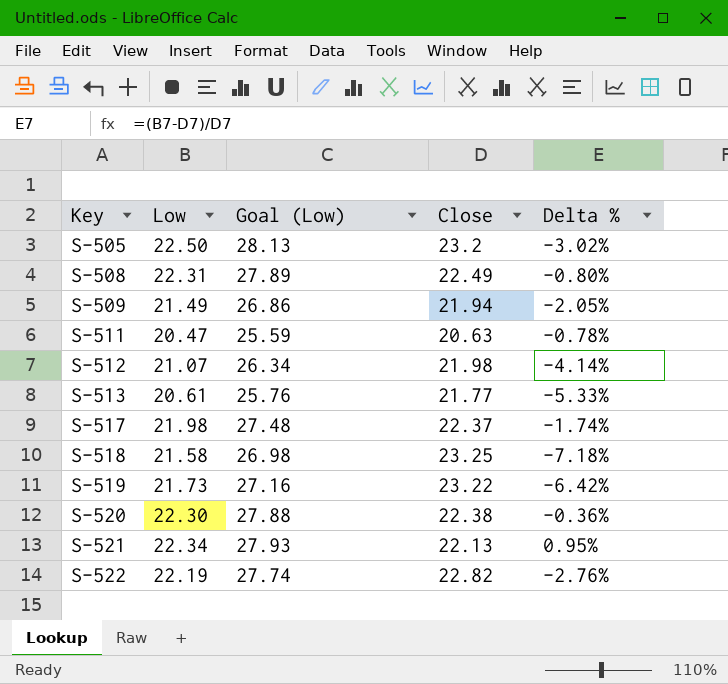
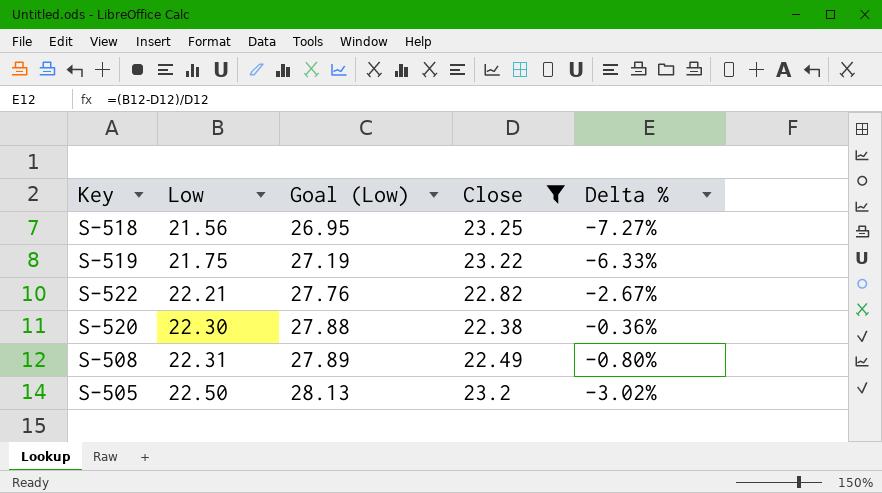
filter: none -> Close >= 22.38
row order: Key ascending -> Low ascending
S-518 | Low: 21.58 -> 21.56
S-518 | Goal (Low): 26.98 -> 26.95
S-518 | Delta %: -7.18% -> -7.27%
S-519 | Low: 21.73 -> 21.75
S-519 | Goal (Low): 27.16 -> 27.19
S-519 | Delta %: -6.42% -> -6.33%
S-522 | Low: 22.19 -> 22.21
S-522 | Goal (Low): 27.74 -> 27.76
S-522 | Delta %: -2.76% -> -2.67%

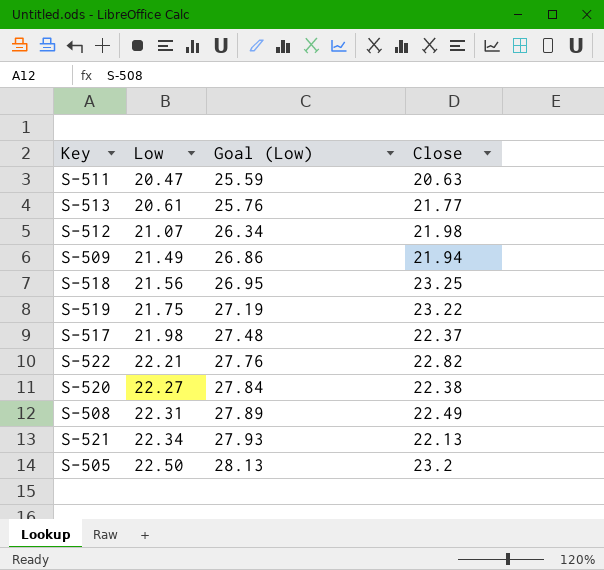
filter: Close >= 22.38 -> none
column Delta % | formula: ([Low] - [Close]) / [Close] -> none
S-520 | Low: 22.30 -> 22.27
S-520 | Goal (Low): 27.88 -> 27.84

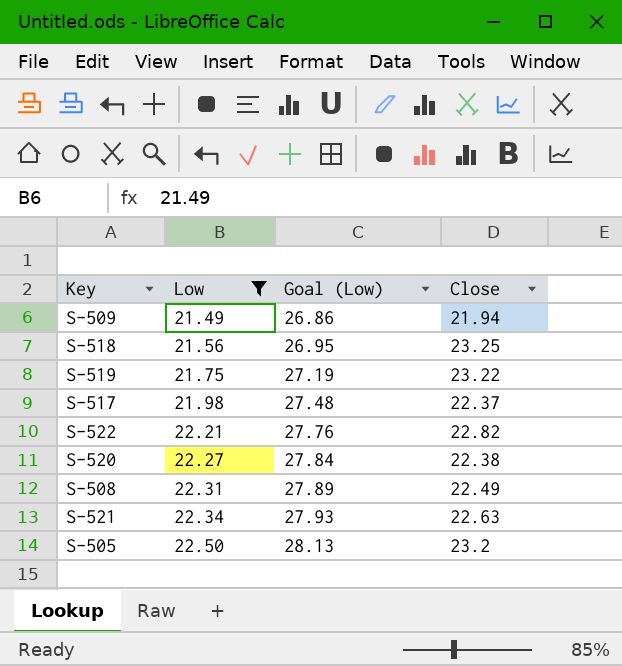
filter: none -> Low >= 21.49
S-521 | Close: 22.13 -> 22.63

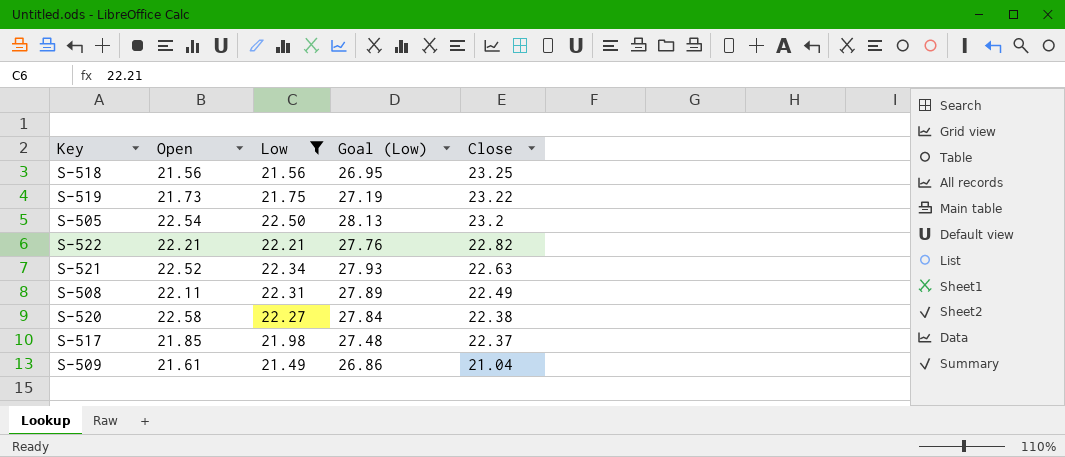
row order: Low ascending -> Close descending
column Open | position: none -> 2
S-509 | Close: 21.94 -> 21.04

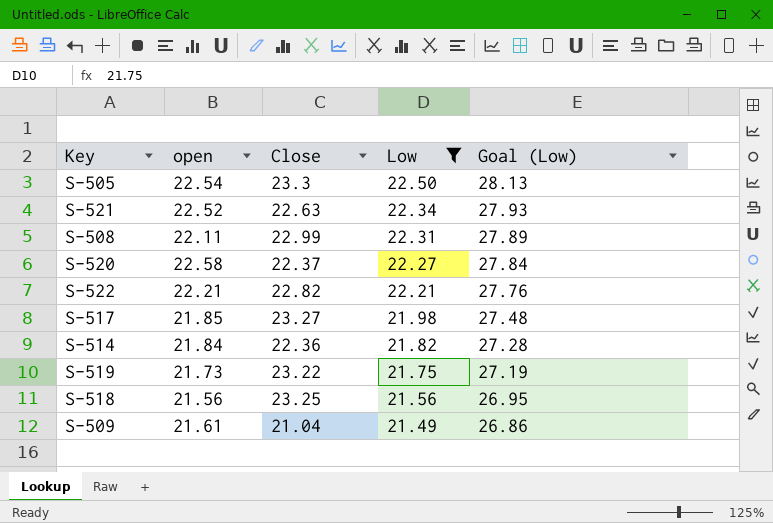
row order: Close descending -> Low descending
column name: Open -> open
column Close | position: 5 -> 3
S-505 | Close: 23.2 -> 23.3
S-508 | Close: 22.49 -> 22.99
S-520 | Close: 22.38 -> 22.37
S-517 | Close: 22.37 -> 23.27
row S-514: none -> 21.84 | 22.36 | 21.82 | 27.28

